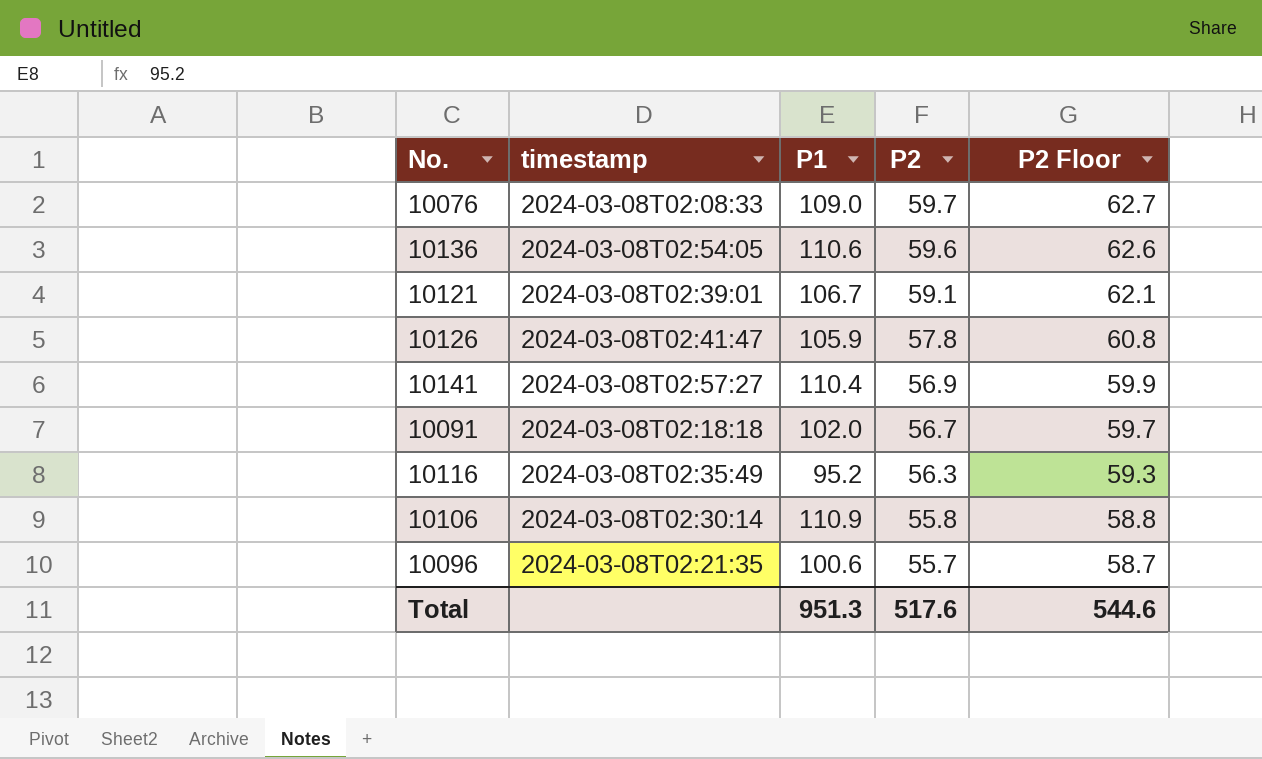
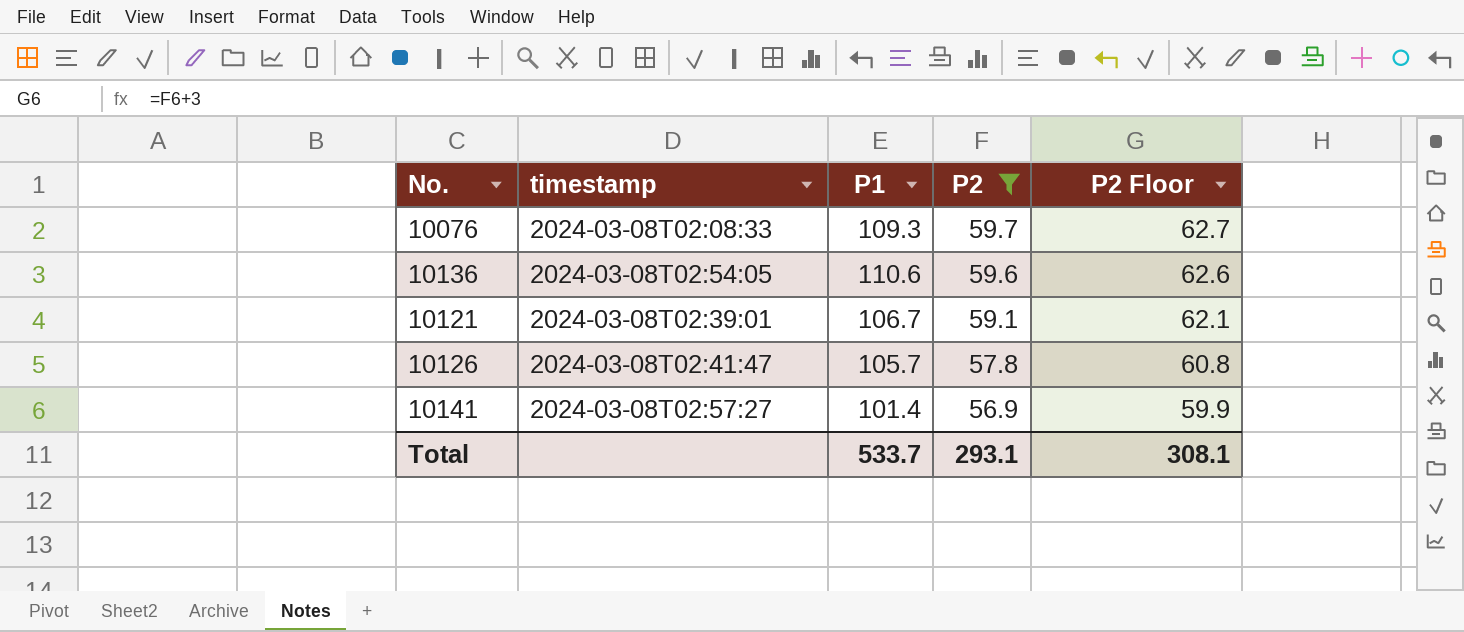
filter: none -> P2 >= 56.9
10076 | P1: 109.0 -> 109.3
10126 | P1: 105.9 -> 105.7
10141 | P1: 110.4 -> 101.4
Total | P1: 951.3 -> 533.7
Total | P2: 517.6 -> 293.1
Total | P2 Floor: 544.6 -> 308.1

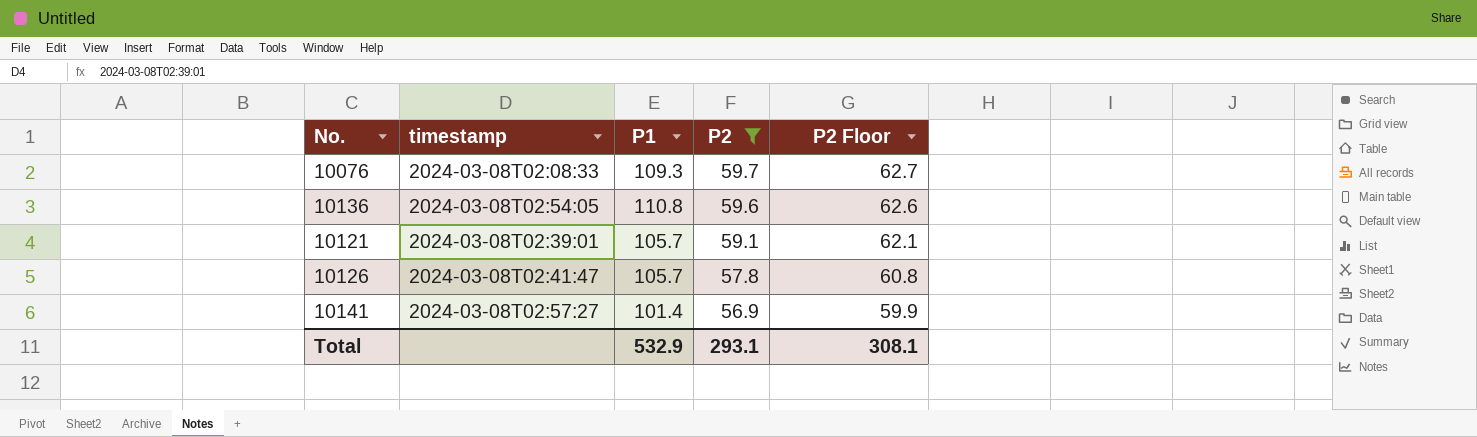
10136 | P1: 110.6 -> 110.8
10121 | P1: 106.7 -> 105.7
Total | P1: 533.7 -> 532.9

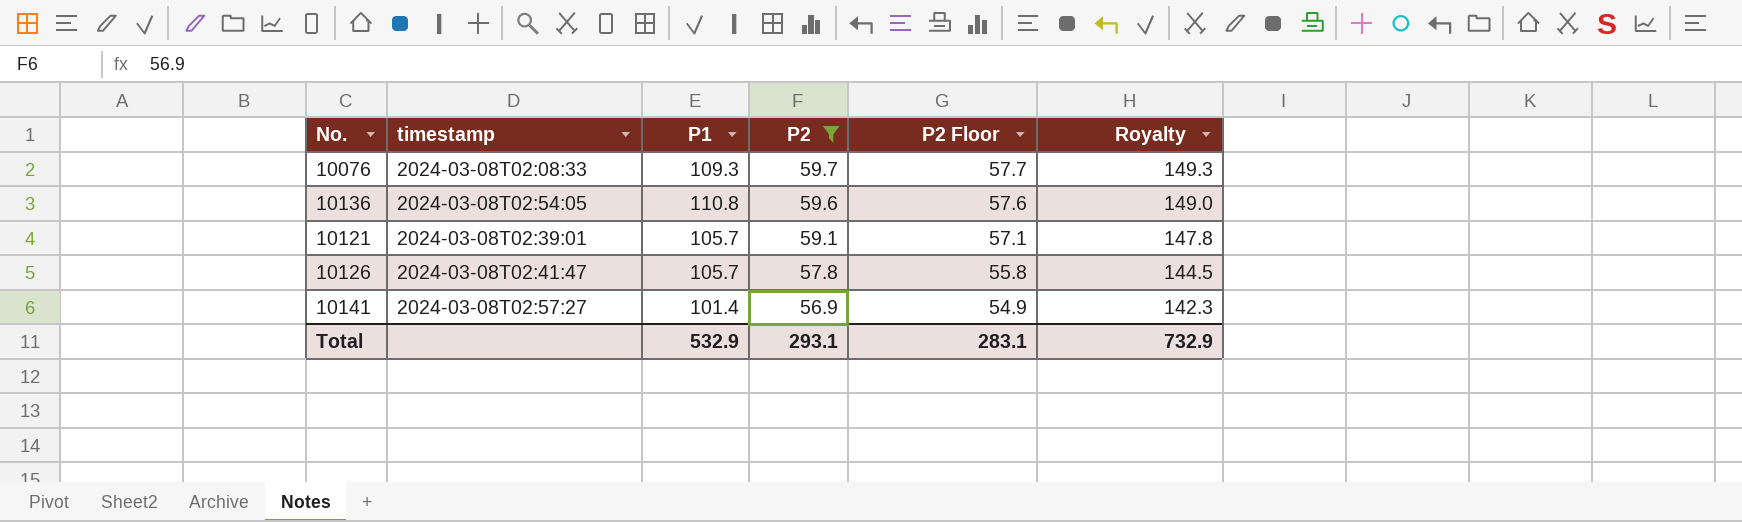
column P2 Floor | formula: [P2] + 3 -> [P2] - 2
column Royalty | formula: none -> [P2] * 2.5
Total | P2 Floor: 308.1 -> 283.1

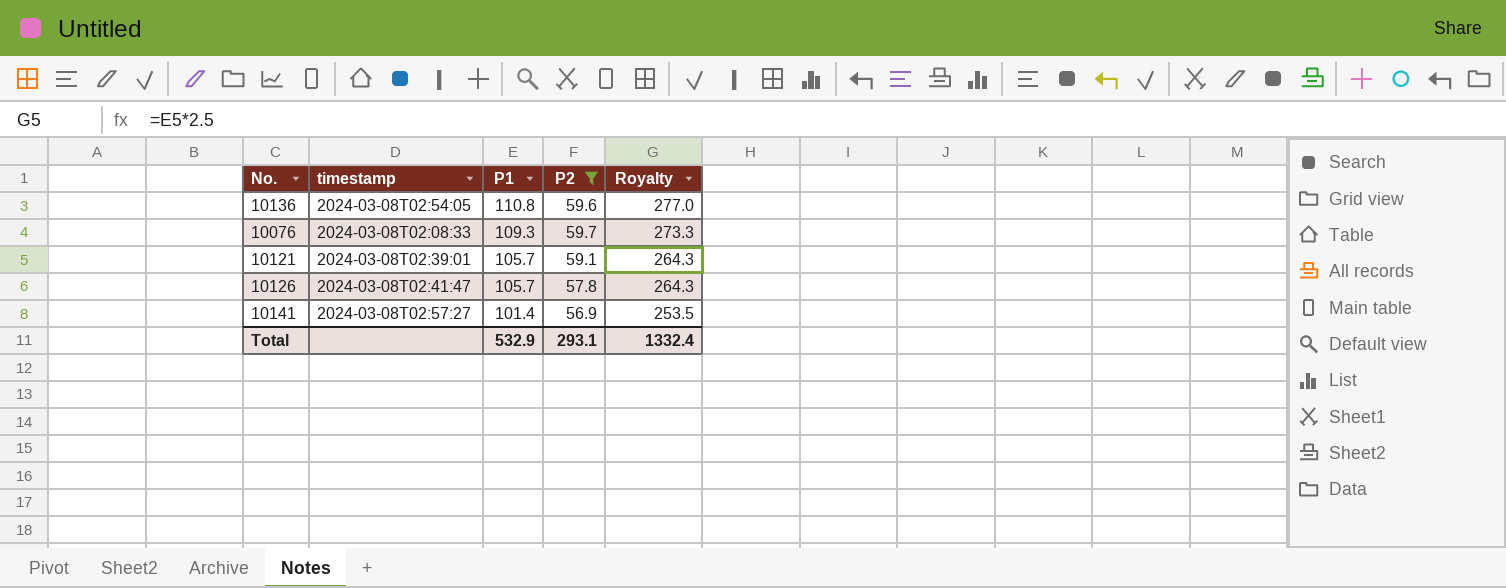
row order: P2 descending -> P1 descending
column P2 Floor | formula: [P2] - 2 -> none
column Royalty | formula: [P2] * 2.5 -> [P1] * 2.5
Total | Royalty: 732.9 -> 1332.4

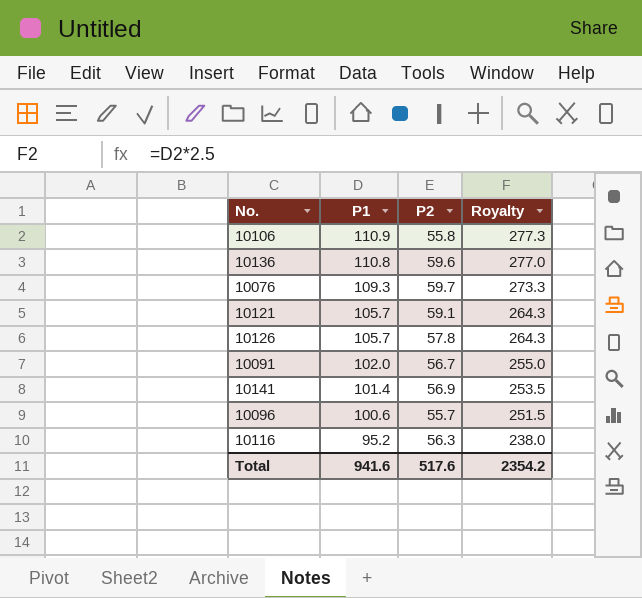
filter: P2 >= 56.9 -> none
column timestamp | position: 2 -> none
Total | P1: 532.9 -> 941.6
Total | P2: 293.1 -> 517.6
Total | Royalty: 1332.4 -> 2354.2

